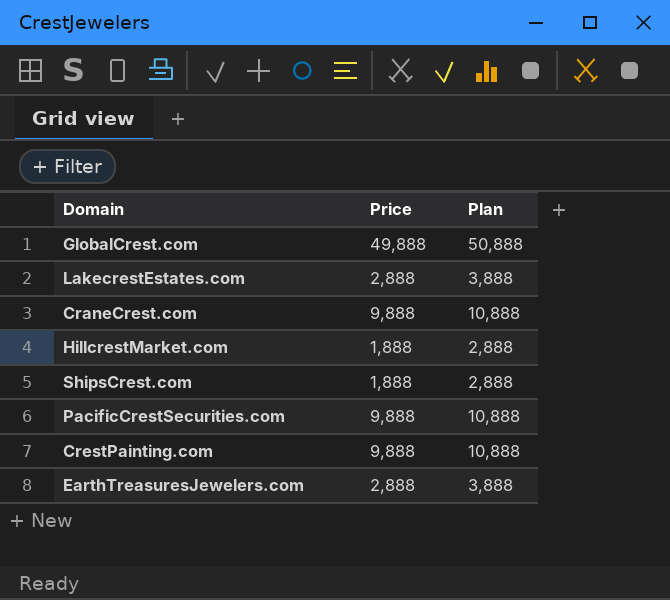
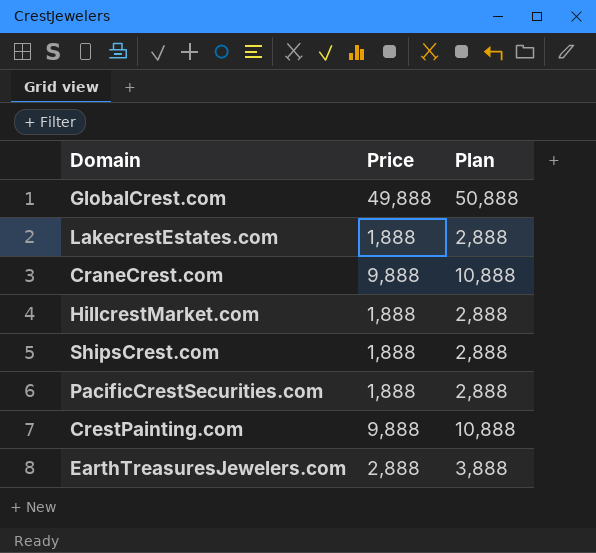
LakecrestEstates.com | Price: 2,888 -> 1,888
LakecrestEstates.com | Plan: 3,888 -> 2,888
PacificCrestSecurities.com | Price: 9,888 -> 1,888
PacificCrestSecurities.com | Plan: 10,888 -> 2,888

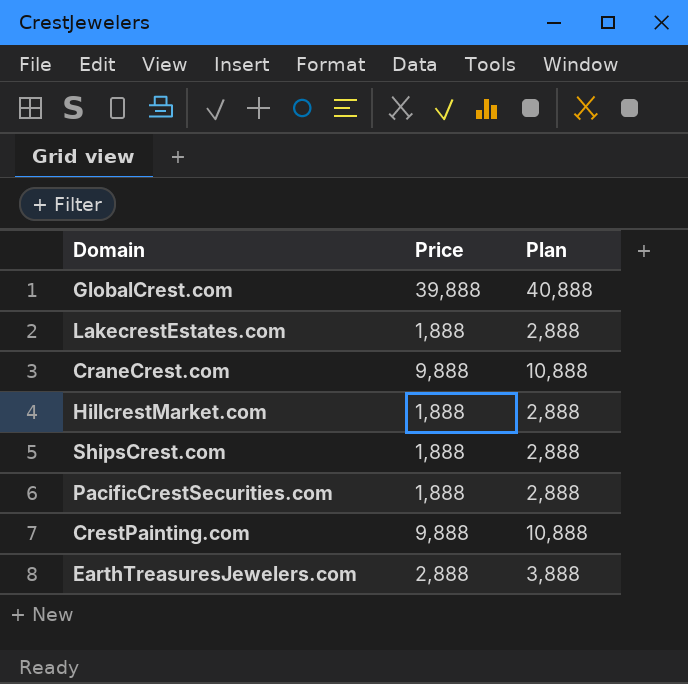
GlobalCrest.com | Price: 49,888 -> 39,888
GlobalCrest.com | Plan: 50,888 -> 40,888

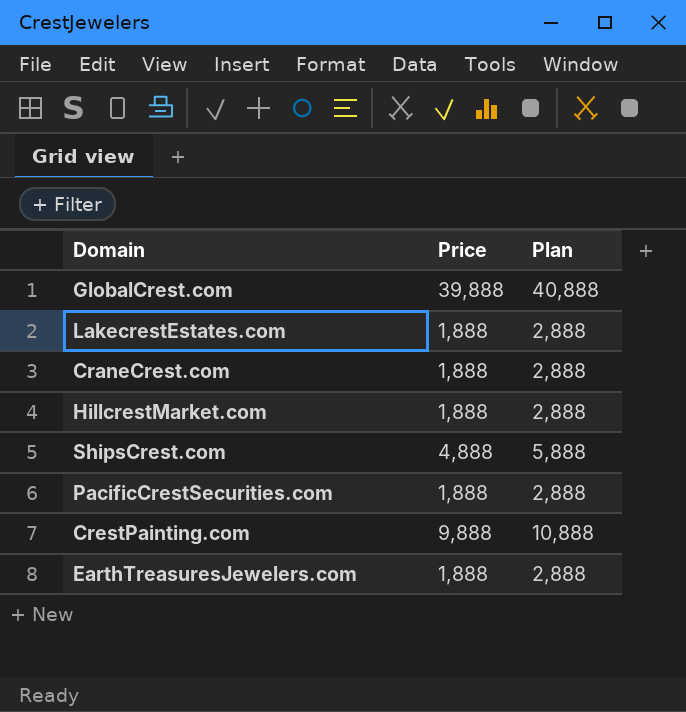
CraneCrest.com | Price: 9,888 -> 1,888
CraneCrest.com | Plan: 10,888 -> 2,888
ShipsCrest.com | Price: 1,888 -> 4,888
ShipsCrest.com | Plan: 2,888 -> 5,888
EarthTreasuresJewelers.com | Price: 2,888 -> 1,888
EarthTreasuresJewelers.com | Plan: 3,888 -> 2,888

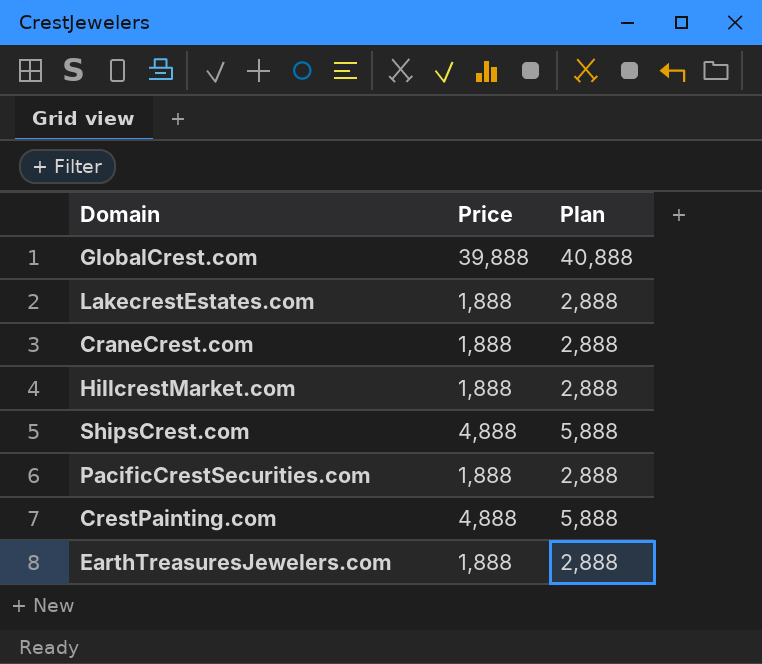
CrestPainting.com | Price: 9,888 -> 4,888
CrestPainting.com | Plan: 10,888 -> 5,888

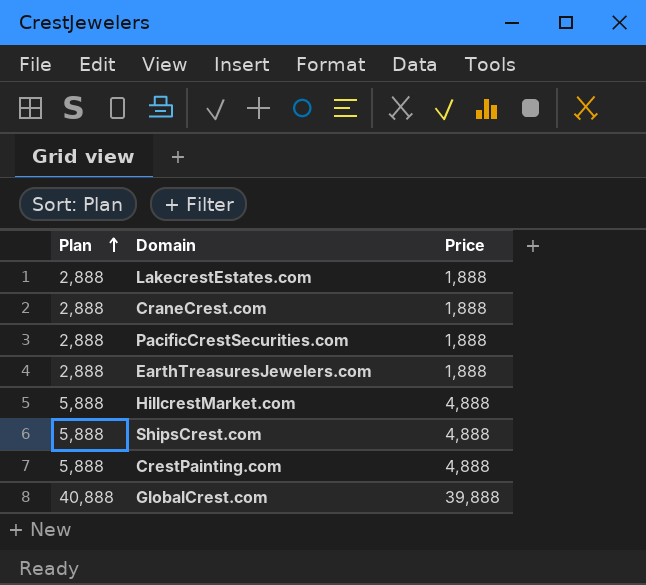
row order: none -> Plan ascending
column Plan | position: 3 -> 1
HillcrestMarket.com | Plan: 2,888 -> 5,888
HillcrestMarket.com | Price: 1,888 -> 4,888

